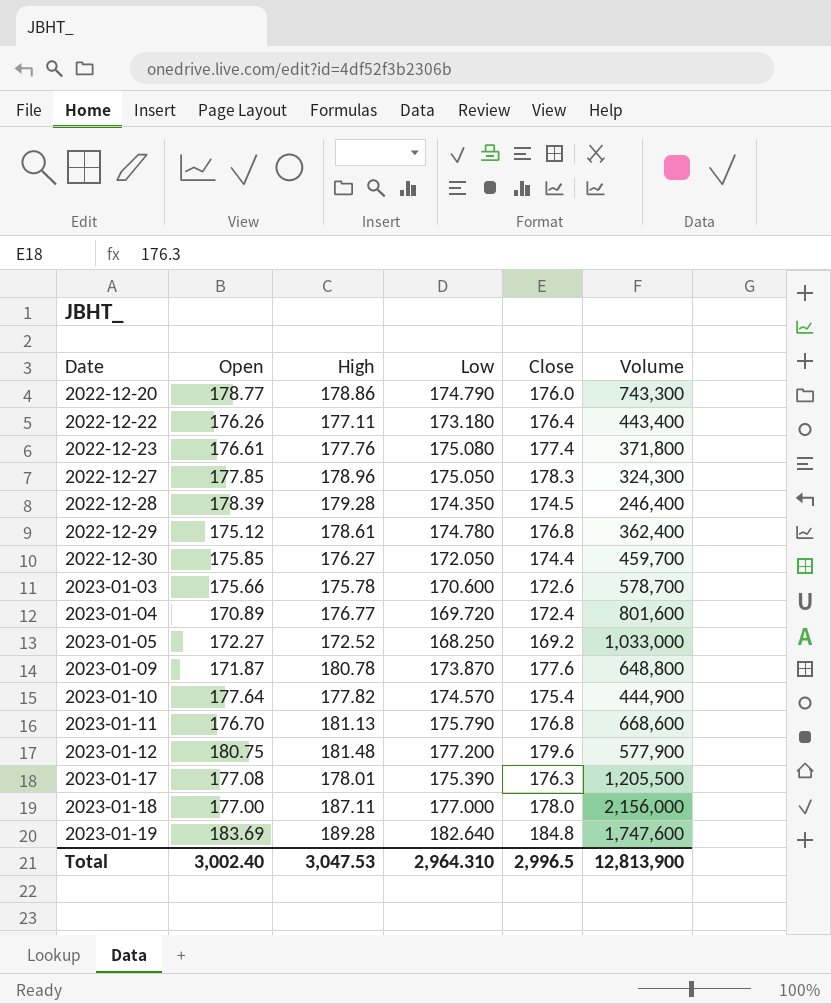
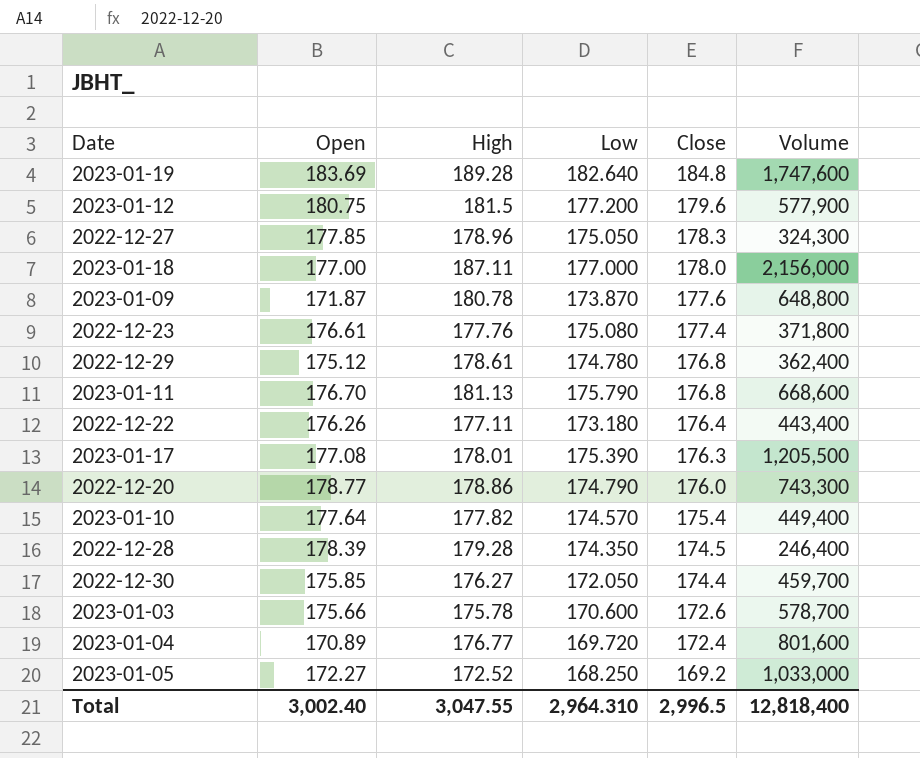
row order: Date ascending -> Close descending
2023-01-12 | High: 181.48 -> 181.5
2023-01-10 | Volume: 444,900 -> 449,400
Total | High: 3,047.53 -> 3,047.55
Total | Volume: 12,813,900 -> 12,818,400

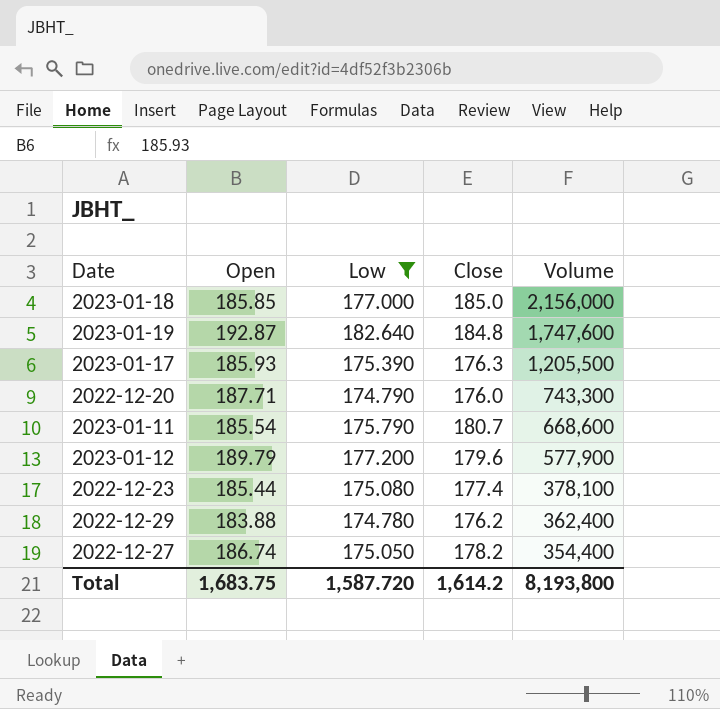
filter: none -> Low >= 174.780
row order: Close descending -> Volume descending
column High | position: 3 -> none
2023-01-18 | Open: 177.00 -> 185.85
2023-01-18 | Close: 178.0 -> 185.0
2023-01-19 | Open: 183.69 -> 192.87
2023-01-17 | Open: 177.08 -> 185.93
2022-12-20 | Open: 178.77 -> 187.71
2023-01-11 | Open: 176.70 -> 185.54
2023-01-11 | Close: 176.8 -> 180.7
2023-01-12 | Open: 180.75 -> 189.79
2022-12-23 | Open: 176.61 -> 185.44
2022-12-23 | Volume: 371,800 -> 378,100
2022-12-29 | Open: 175.12 -> 183.88
2022-12-29 | Close: 176.8 -> 176.2
2022-12-27 | Open: 177.85 -> 186.74
2022-12-27 | Close: 178.3 -> 178.2
2022-12-27 | Volume: 324,300 -> 354,400
Total | Open: 3,002.40 -> 1,683.75
Total | Low: 2,964.310 -> 1,587.720
Total | Close: 2,996.5 -> 1,614.2
Total | Volume: 12,818,400 -> 8,193,800

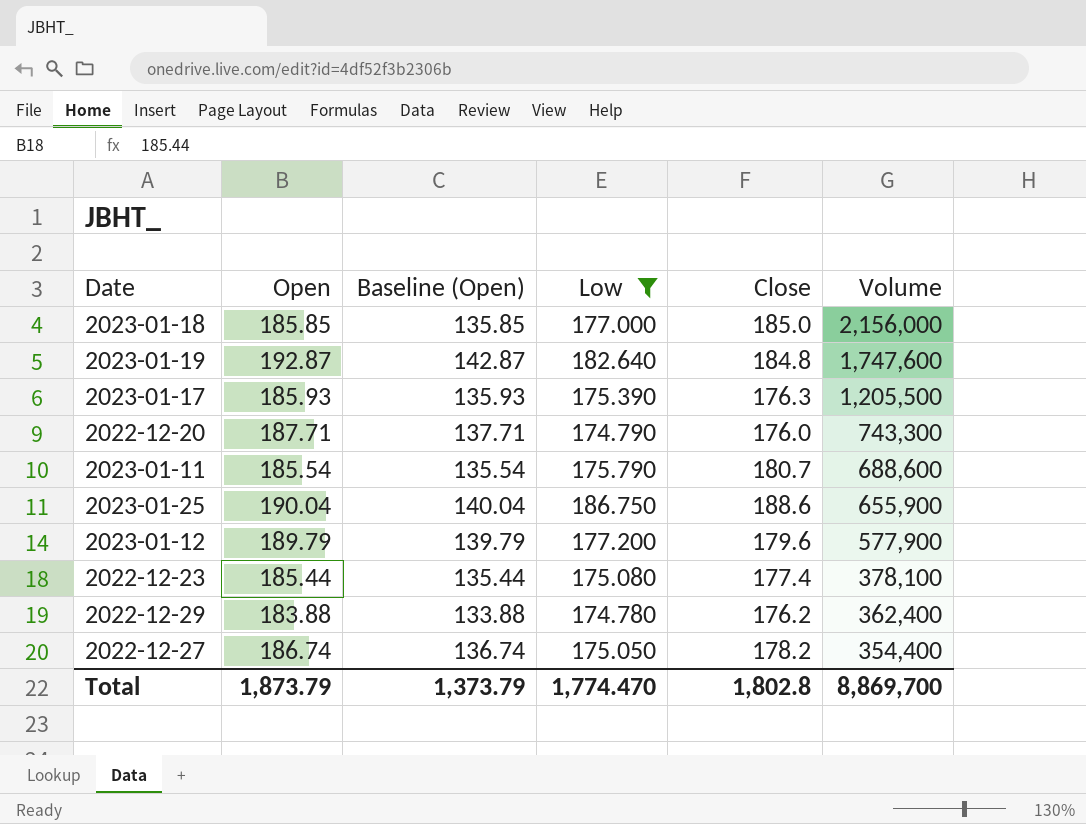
column Baseline (Open) | formula: none -> [Open] - 50
2023-01-11 | Volume: 668,600 -> 688,600
row 2023-01-25: none -> 190.04 | 140.04 | 186.750 | 188.6 | 655,900
Total | Open: 1,683.75 -> 1,873.79
Total | Low: 1,587.720 -> 1,774.470
Total | Close: 1,614.2 -> 1,802.8
Total | Volume: 8,193,800 -> 8,869,700

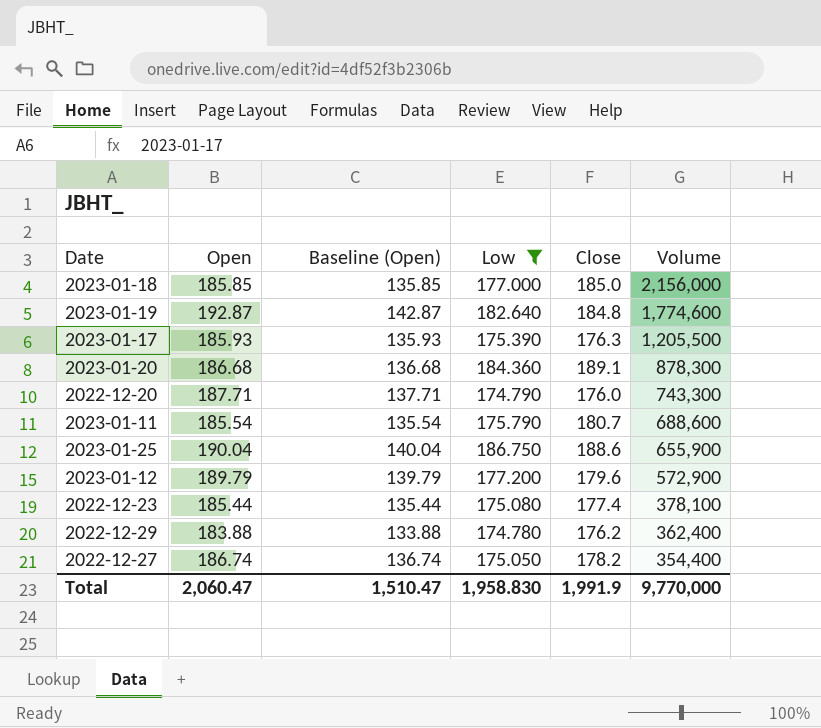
2023-01-19 | Volume: 1,747,600 -> 1,774,600
row 2023-01-20: none -> 186.68 | 136.68 | 184.360 | 189.1 | 878,300
2023-01-12 | Volume: 577,900 -> 572,900
Total | Open: 1,873.79 -> 2,060.47
Total | Baseline (Open): 1,373.79 -> 1,510.47
Total | Low: 1,774.470 -> 1,958.830
Total | Close: 1,802.8 -> 1,991.9
Total | Volume: 8,869,700 -> 9,770,000

